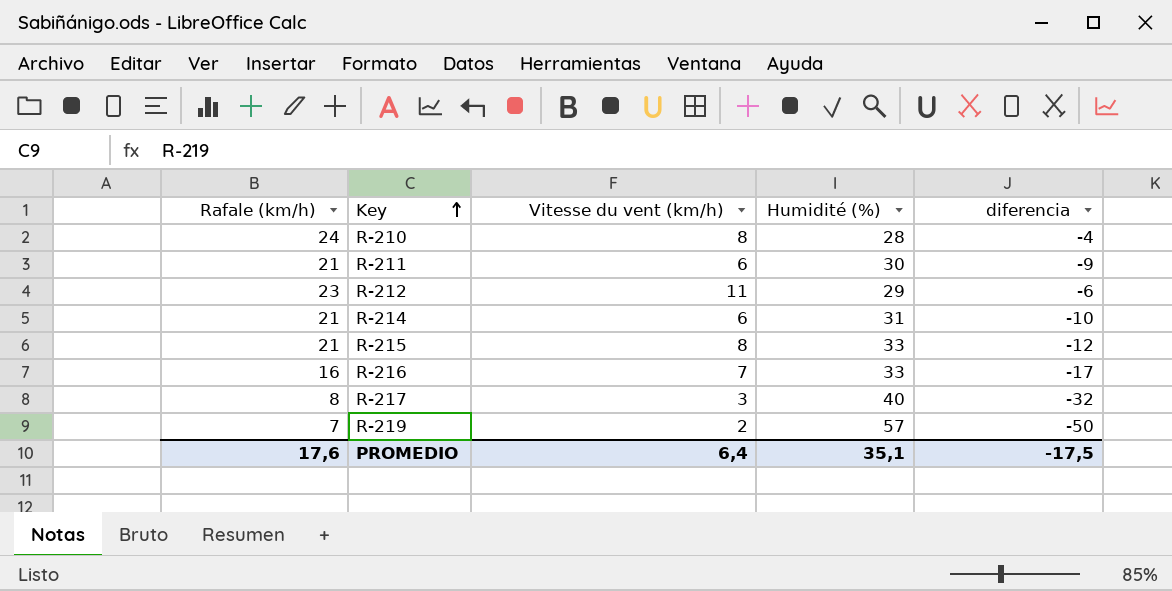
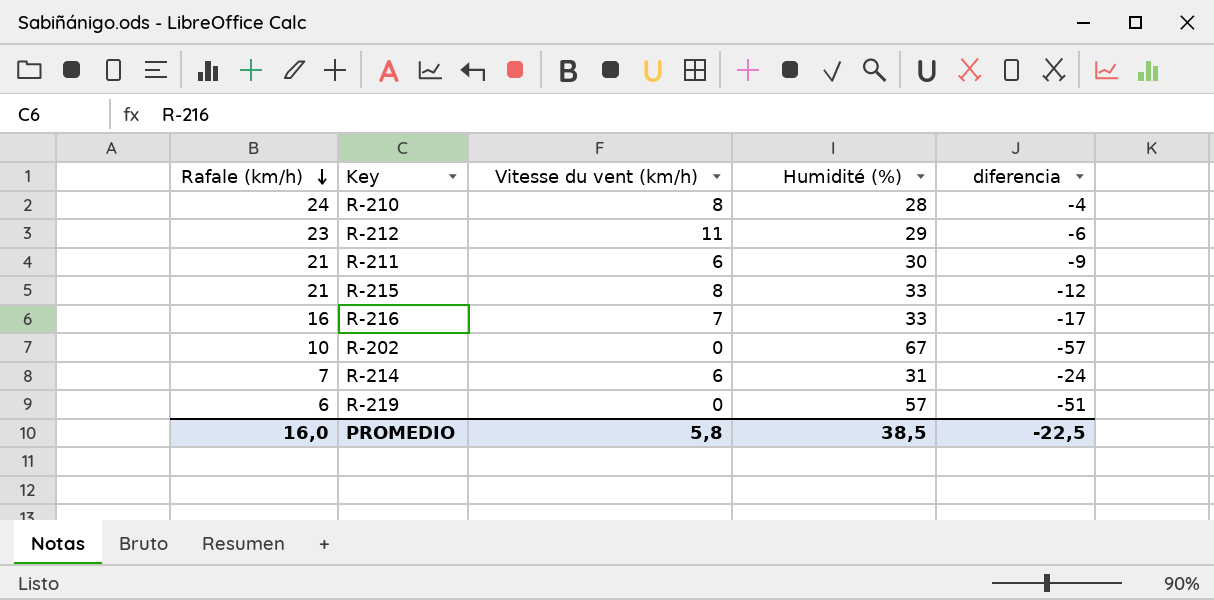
row order: Key ascending -> Rafale (km/h) descending
row R-217: 8 | 3 | 40 | -32 -> none
row R-202: none -> 10 | 0 | 67 | -57
R-214 | Rafale (km/h): 21 -> 7
R-214 | diferencia: -10 -> -24
R-219 | Rafale (km/h): 7 -> 6
R-219 | Vitesse du vent (km/h): 2 -> 0
R-219 | diferencia: -50 -> -51
PROMEDIO | Rafale (km/h): 17,6 -> 16,0
PROMEDIO | Vitesse du vent (km/h): 6,4 -> 5,8
PROMEDIO | Humidité (%): 35,1 -> 38,5
PROMEDIO | diferencia: -17,5 -> -22,5

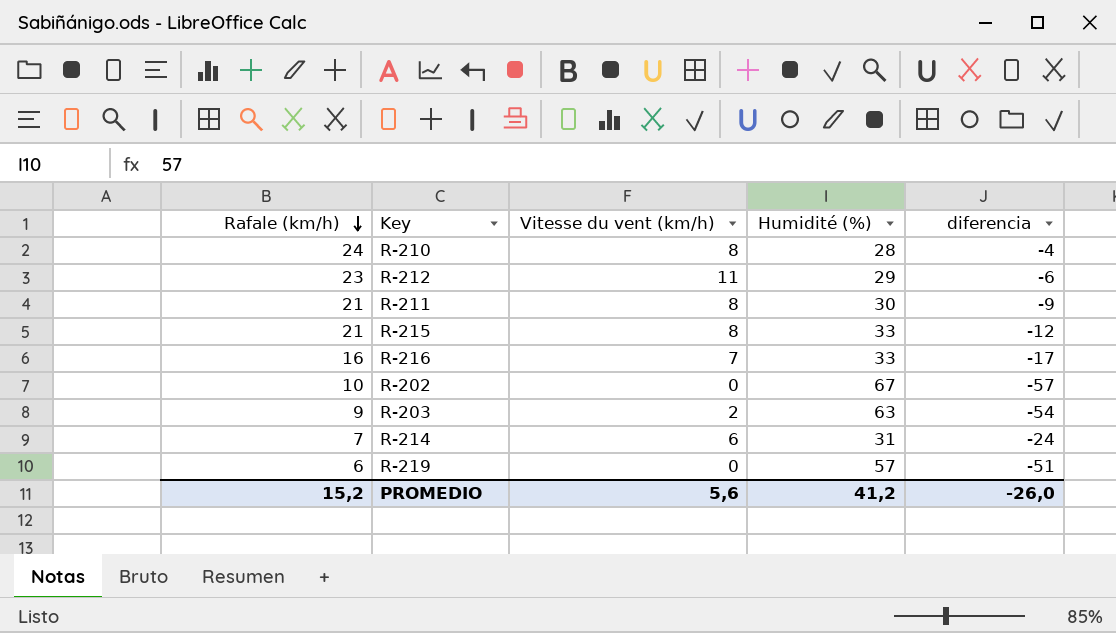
R-211 | Vitesse du vent (km/h): 6 -> 8
row R-203: none -> 9 | 2 | 63 | -54
PROMEDIO | Rafale (km/h): 16,0 -> 15,2
PROMEDIO | Vitesse du vent (km/h): 5,8 -> 5,6
PROMEDIO | Humidité (%): 38,5 -> 41,2
PROMEDIO | diferencia: -22,5 -> -26,0

